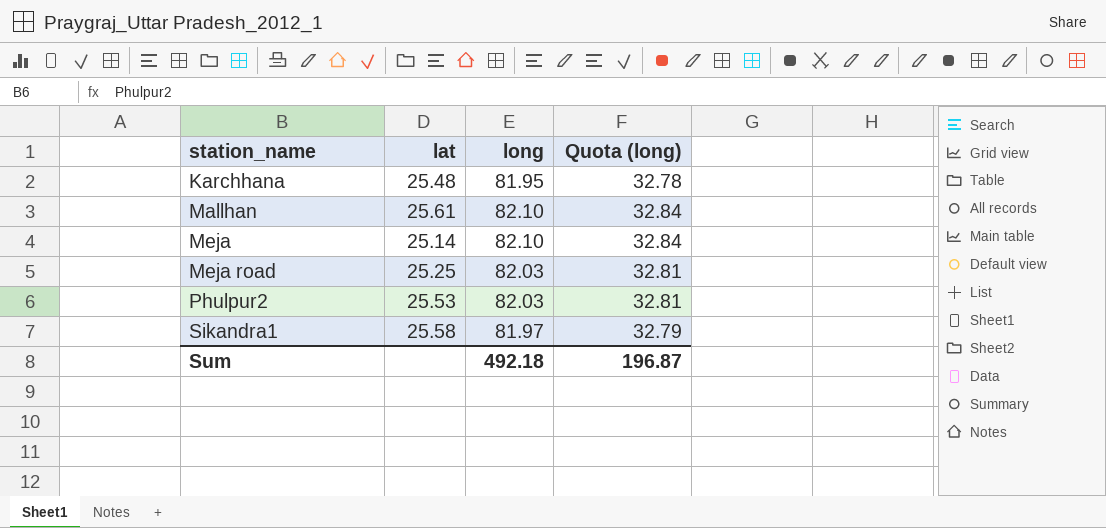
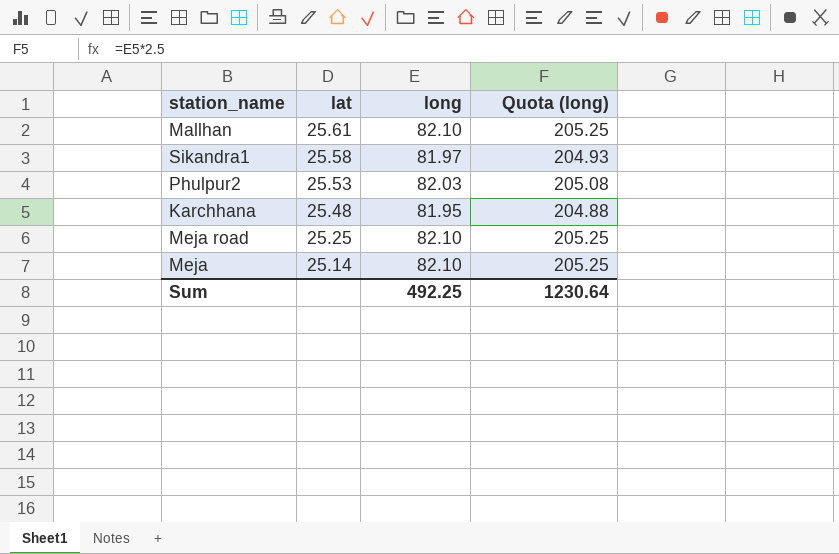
row order: station_name ascending -> lat descending
column Quota (long) | formula: [long] * 0.4 -> [long] * 2.5
Meja road | long: 82.03 -> 82.10
Sum | long: 492.18 -> 492.25
Sum | Quota (long): 196.87 -> 1230.64

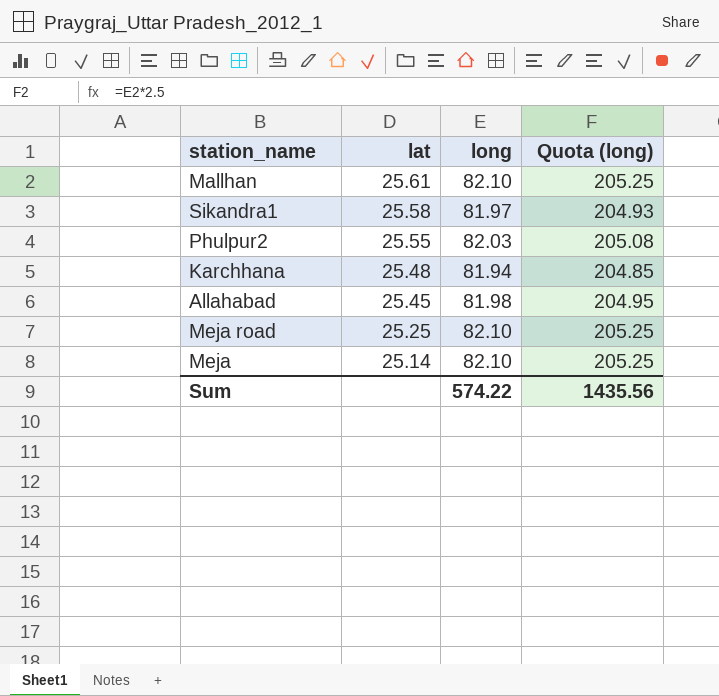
Phulpur2 | lat: 25.53 -> 25.55
Karchhana | long: 81.95 -> 81.94
Karchhana | Quota (long): 204.88 -> 204.85
row Allahabad: none -> 25.45 | 81.98 | 204.95
Sum | long: 492.25 -> 574.22
Sum | Quota (long): 1230.64 -> 1435.56

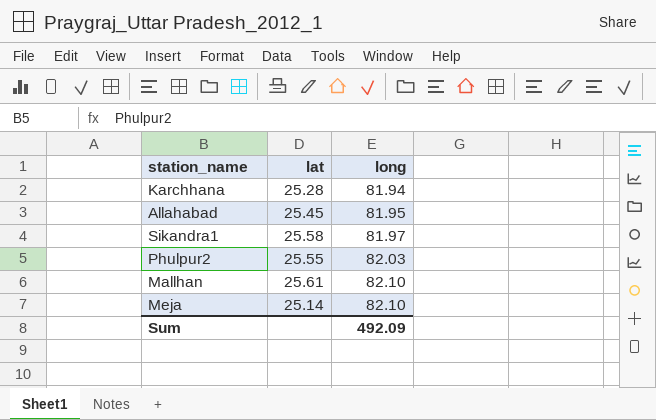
row order: lat descending -> long ascending
column Quota (long) | formula: [long] * 2.5 -> none
row Meja road: 25.25 | 82.10 | 205.25 -> none
Karchhana | lat: 25.48 -> 25.28
Allahabad | long: 81.98 -> 81.95
Sum | long: 574.22 -> 492.09

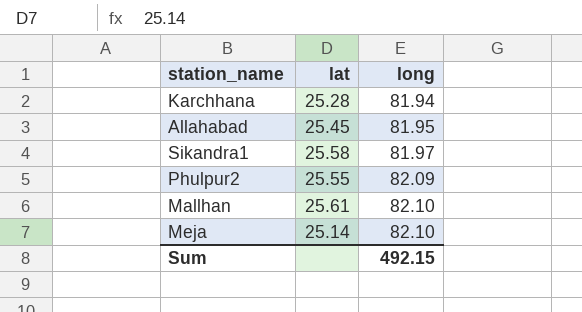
Phulpur2 | long: 82.03 -> 82.09
Sum | long: 492.09 -> 492.15

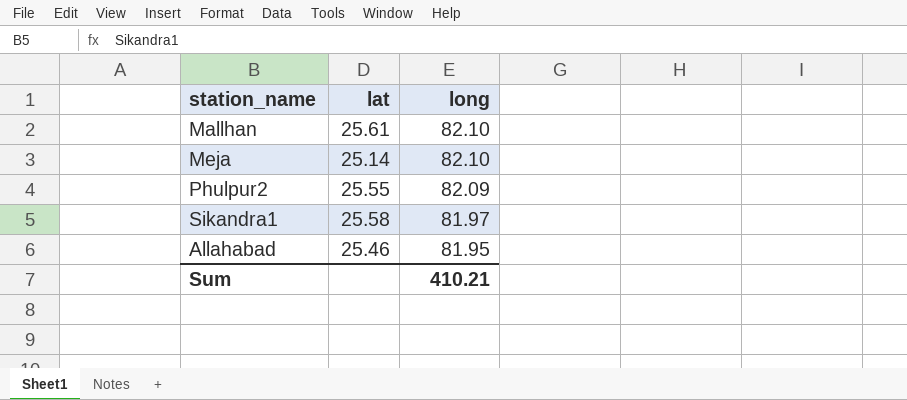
row order: long ascending -> long descending
row Karchhana: 25.28 | 81.94 -> none
Allahabad | lat: 25.45 -> 25.46
Sum | long: 492.15 -> 410.21

